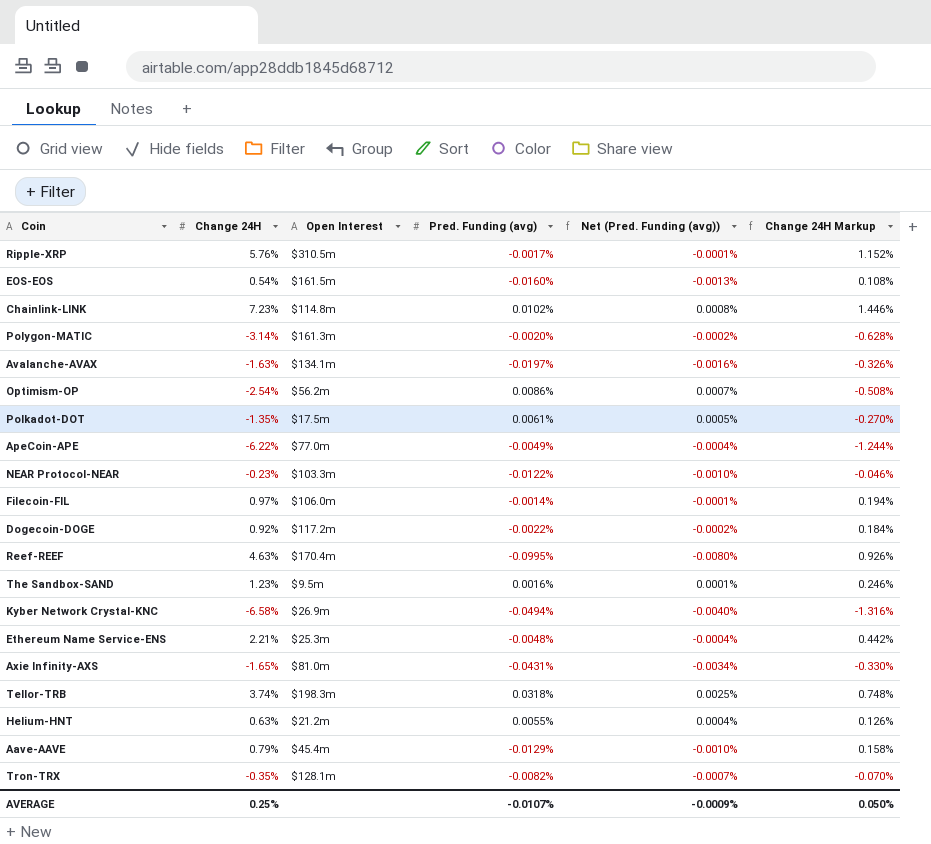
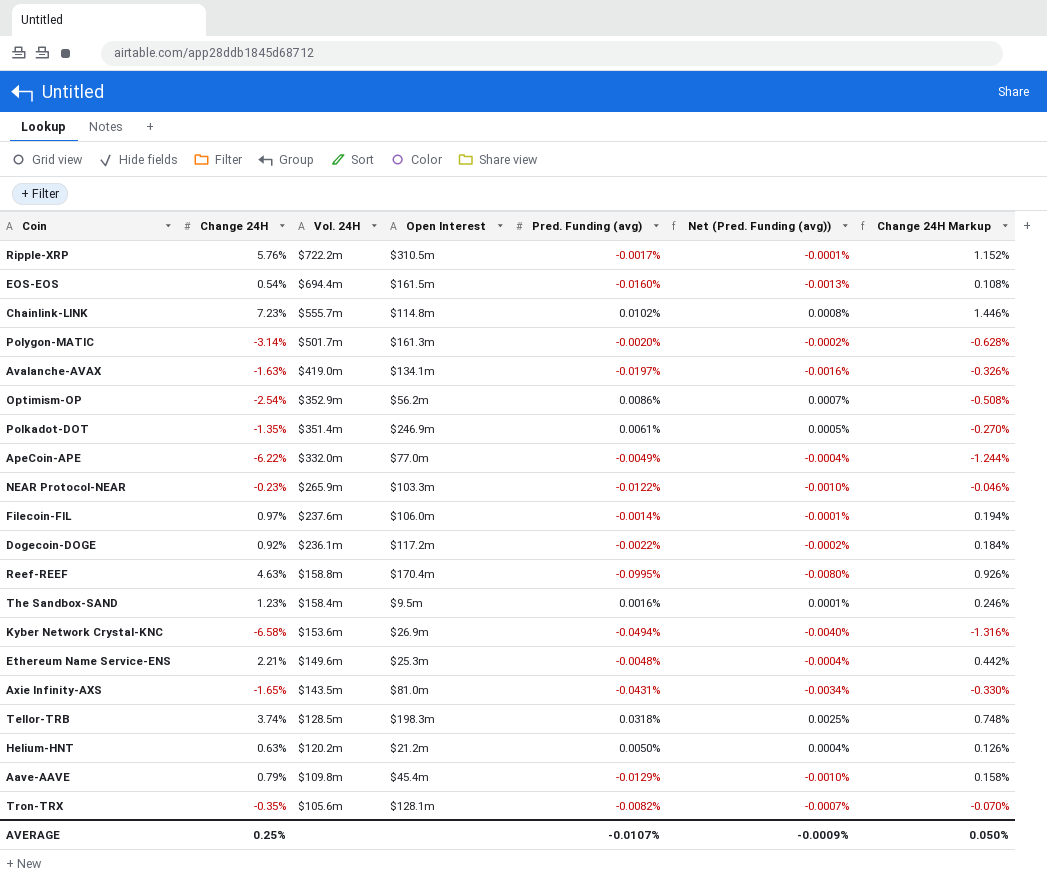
column Vol. 24H | position: none -> 3
Polkadot-DOT | Open Interest: $17.5m -> $246.9m
Helium-HNT | Pred. Funding (avg): 0.0055% -> 0.0050%

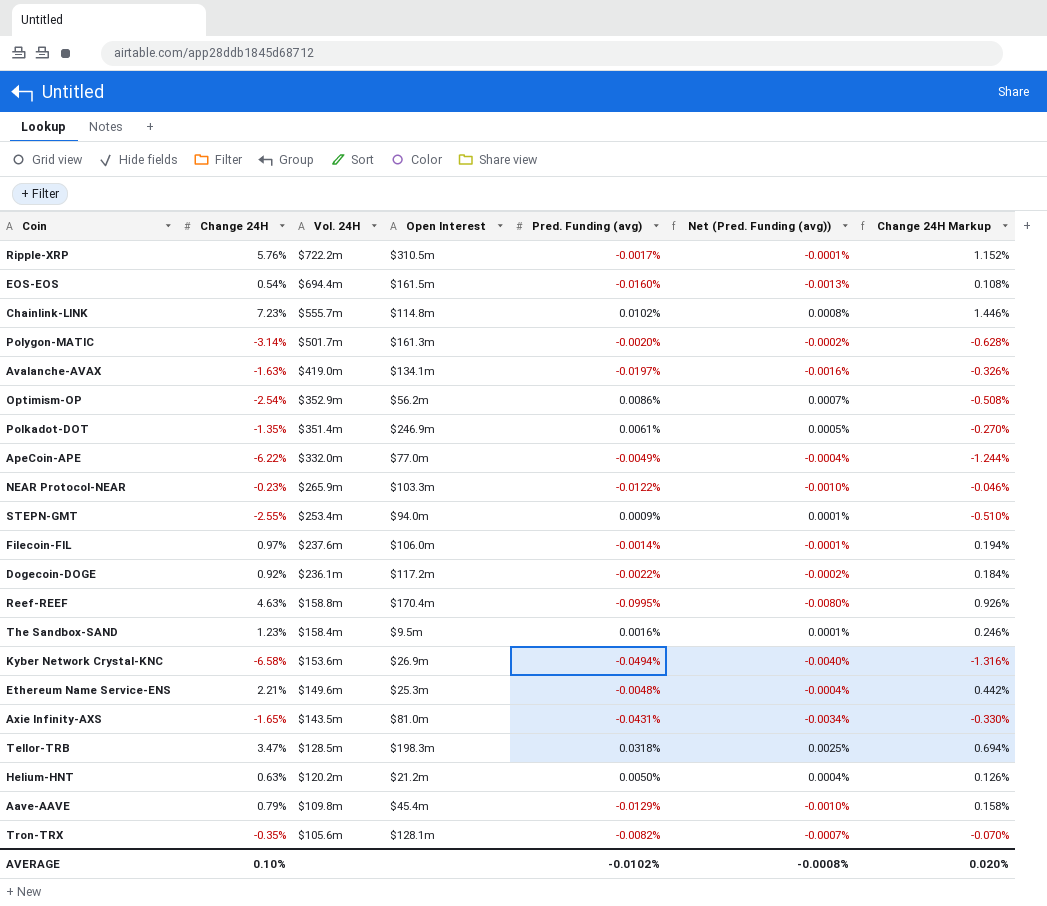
row STEPN-GMT: none -> -2.55% | $253.4m | $94.0m | 0.0009% | 0.0001% | -0.510%
Tellor-TRB | Change 24H: 3.74% -> 3.47%
Tellor-TRB | Change 24H Markup: 0.748% -> 0.694%
AVERAGE | Change 24H: 0.25% -> 0.10%
AVERAGE | Pred. Funding (avg): -0.0107% -> -0.0102%
AVERAGE | Net (Pred. Funding (avg)): -0.0009% -> -0.0008%
AVERAGE | Change 24H Markup: 0.050% -> 0.020%

